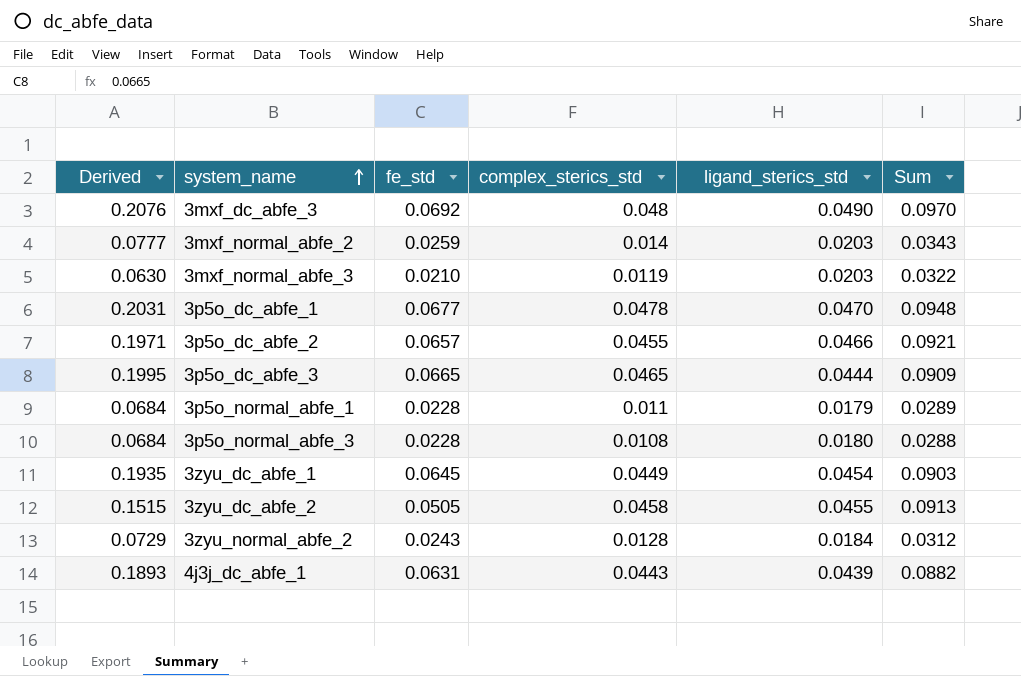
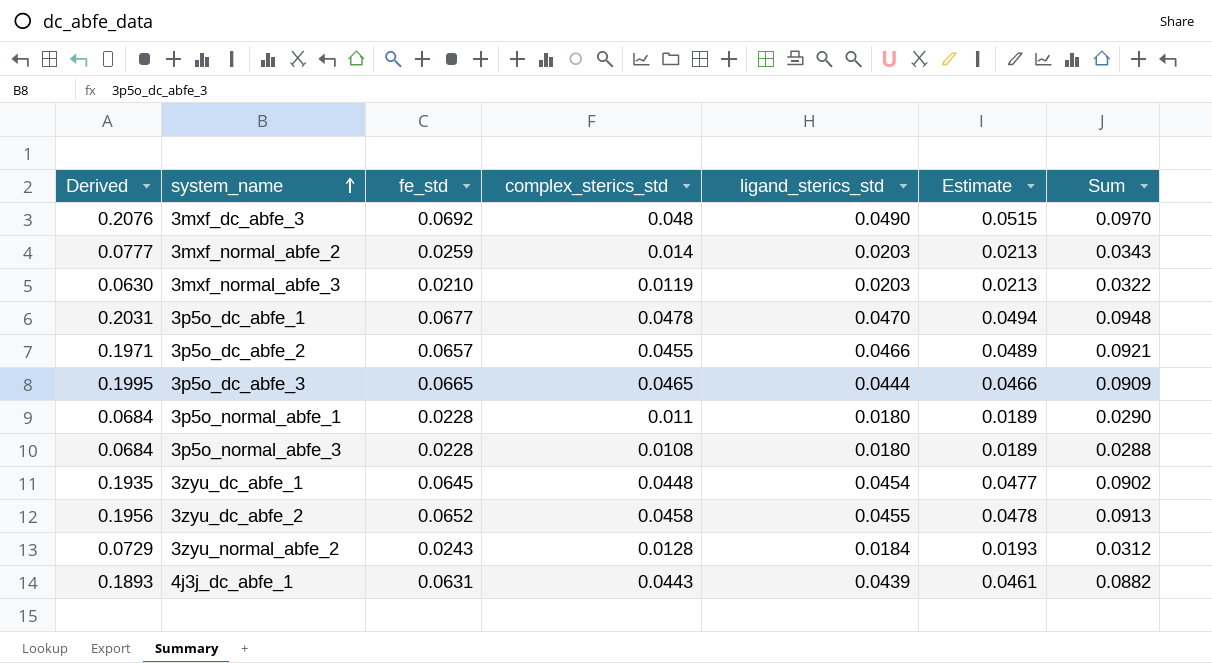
column Estimate | formula: none -> [ligand_sterics_std] * 1.05
3p5o_normal_abfe_1 | ligand_sterics_std: 0.0179 -> 0.0180
3p5o_normal_abfe_1 | Sum: 0.0289 -> 0.0290
3zyu_dc_abfe_1 | complex_sterics_std: 0.0449 -> 0.0448
3zyu_dc_abfe_1 | Sum: 0.0903 -> 0.0902
3zyu_dc_abfe_2 | Derived: 0.1515 -> 0.1956
3zyu_dc_abfe_2 | fe_std: 0.0505 -> 0.0652

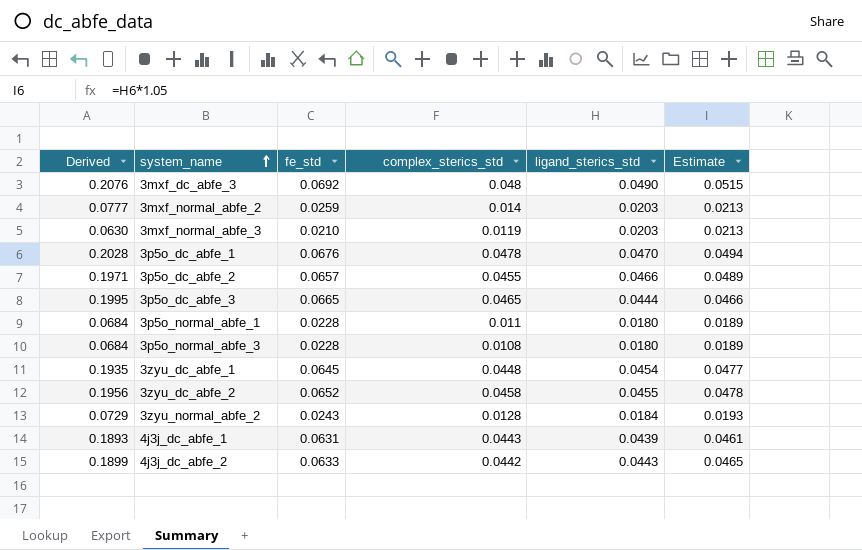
column Sum | formula: [complex_sterics_std] + [ligand_sterics_std] -> none
3p5o_dc_abfe_1 | Derived: 0.2031 -> 0.2028
3p5o_dc_abfe_1 | fe_std: 0.0677 -> 0.0676
row 4j3j_dc_abfe_2: none -> 0.1899 | 0.0633 | 0.0442 | 0.0443 | 0.0465

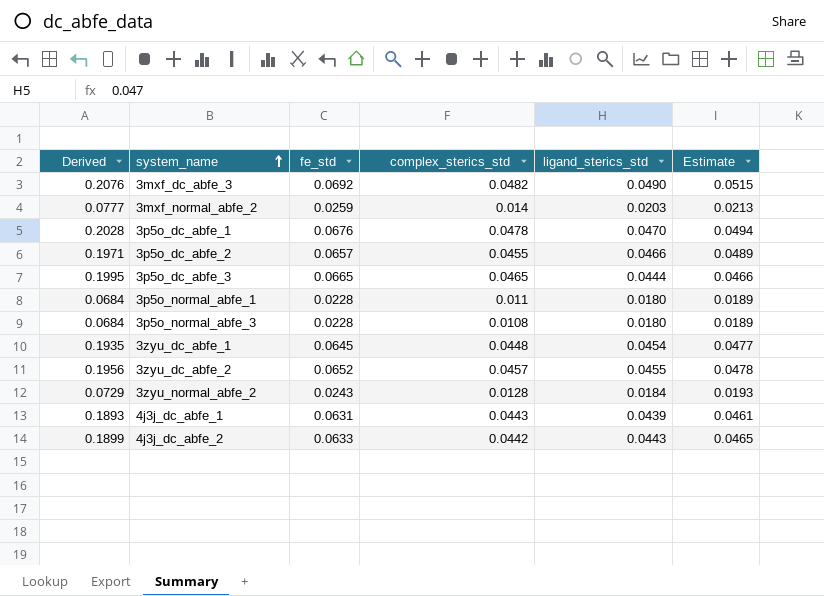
row 3mxf_normal_abfe_3: 0.0630 | 0.0210 | 0.0119 | 0.0203 | 0.0213 -> none
3mxf_dc_abfe_3 | complex_sterics_std: 0.048 -> 0.0482
3zyu_dc_abfe_2 | complex_sterics_std: 0.0458 -> 0.0457

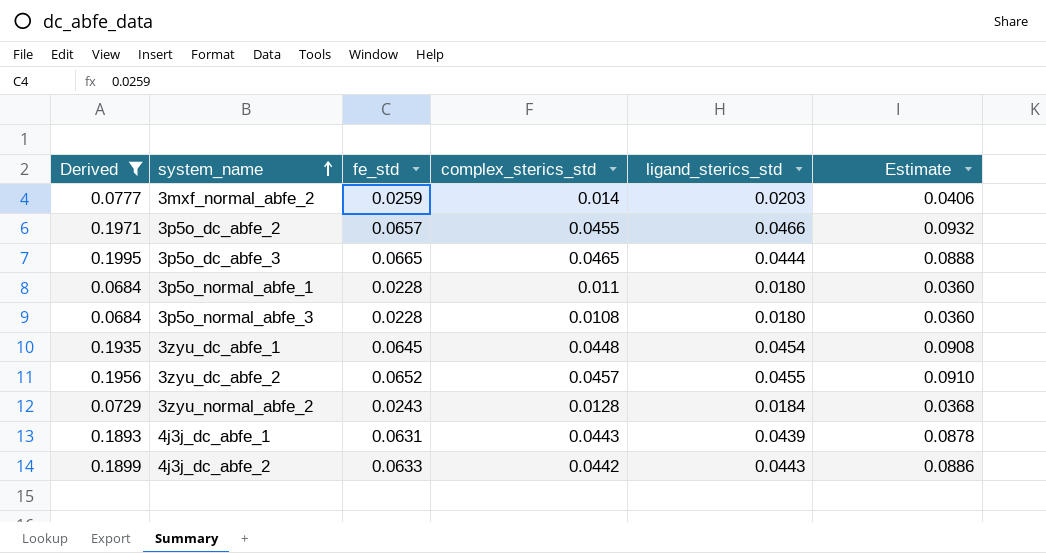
filter: none -> Derived <= 0.1995
column Estimate | formula: [ligand_sterics_std] * 1.05 -> [ligand_sterics_std] * 2

